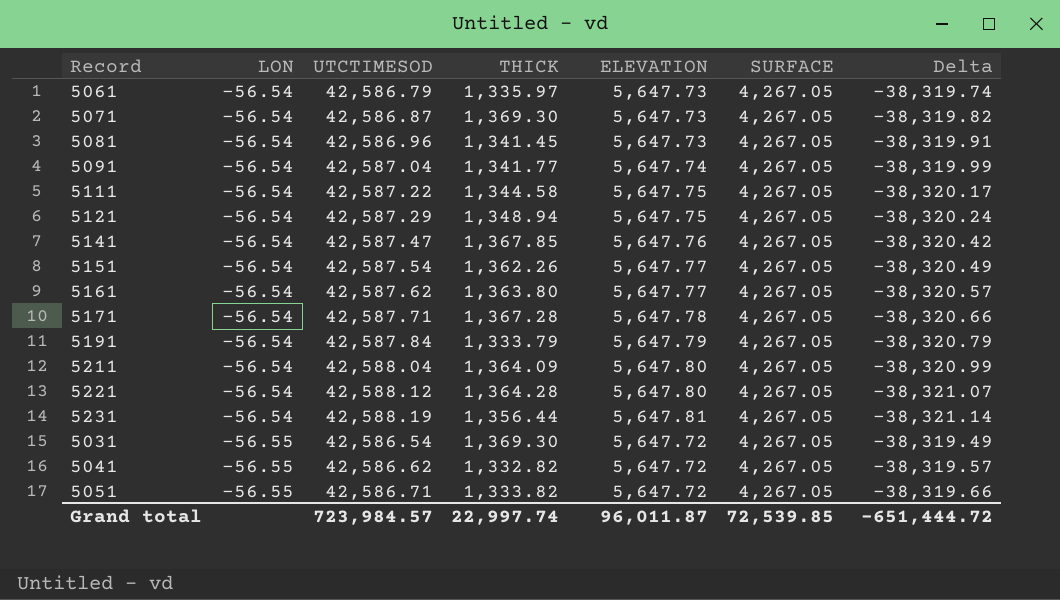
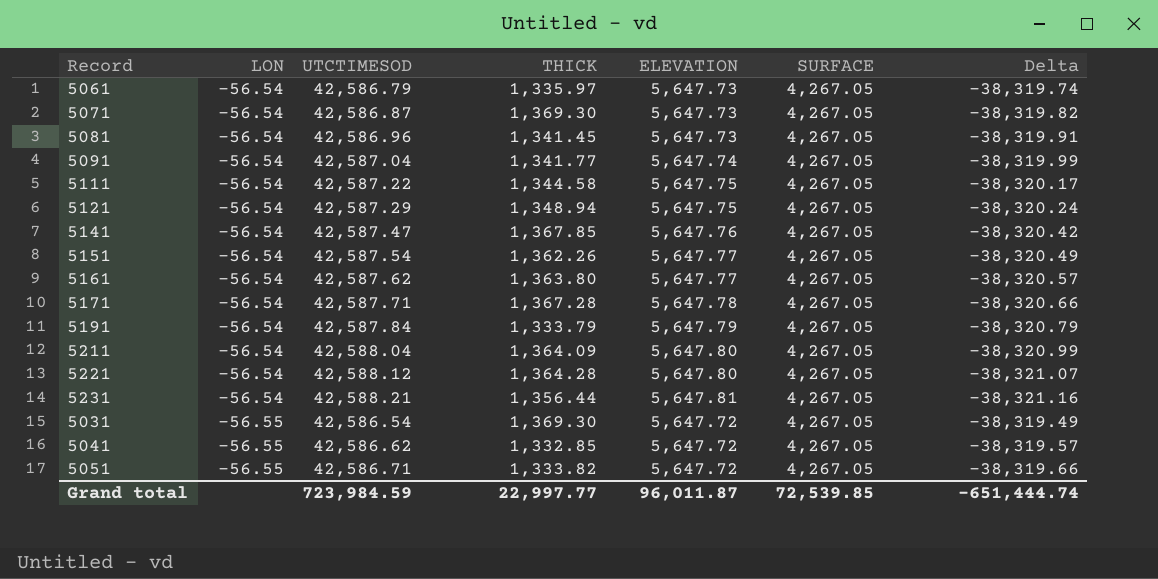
5231 | UTCTIMESOD: 42,588.19 -> 42,588.21
5231 | Delta: -38,321.14 -> -38,321.16
5041 | THICK: 1,332.82 -> 1,332.85
Grand total | UTCTIMESOD: 723,984.57 -> 723,984.59
Grand total | THICK: 22,997.74 -> 22,997.77
Grand total | Delta: -651,444.72 -> -651,444.74

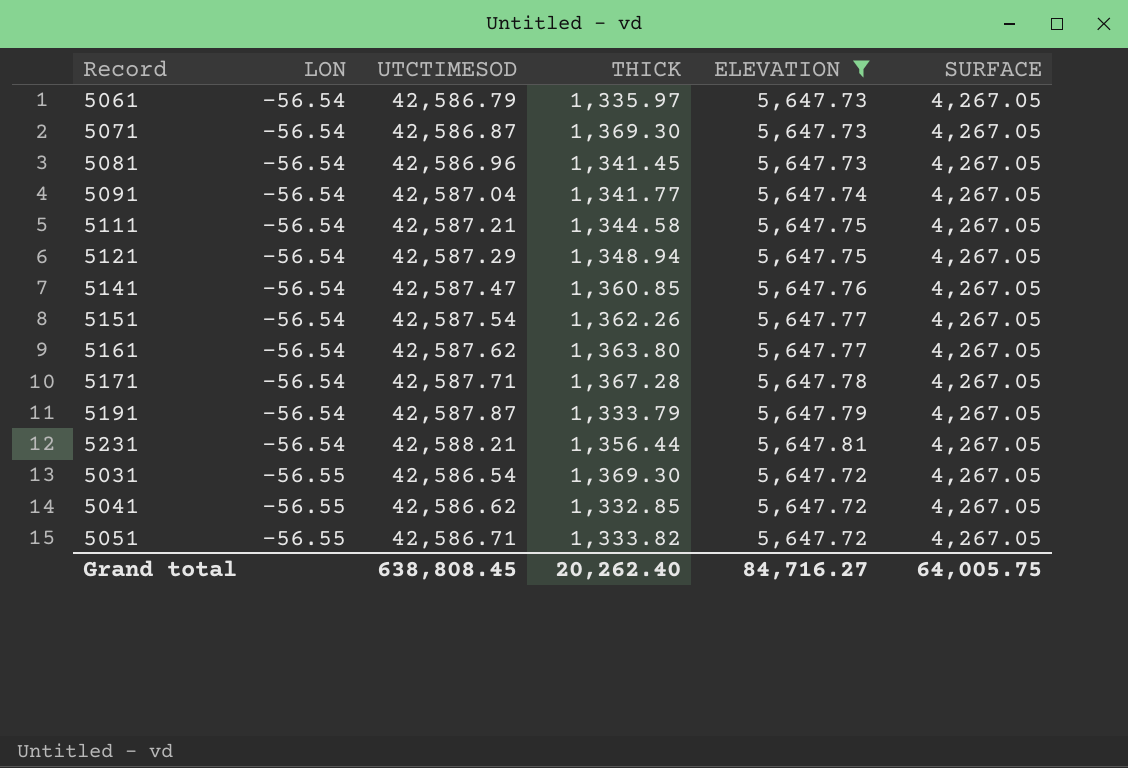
filter: none -> ELEVATION != 5,647.80
column Delta | formula: [SURFACE] - [UTCTIMESOD] -> none
5111 | UTCTIMESOD: 42,587.22 -> 42,587.21
5141 | THICK: 1,367.85 -> 1,360.85
5191 | UTCTIMESOD: 42,587.84 -> 42,587.87
Grand total | UTCTIMESOD: 723,984.59 -> 638,808.45
Grand total | THICK: 22,997.77 -> 20,262.40
Grand total | ELEVATION: 96,011.87 -> 84,716.27
Grand total | SURFACE: 72,539.85 -> 64,005.75

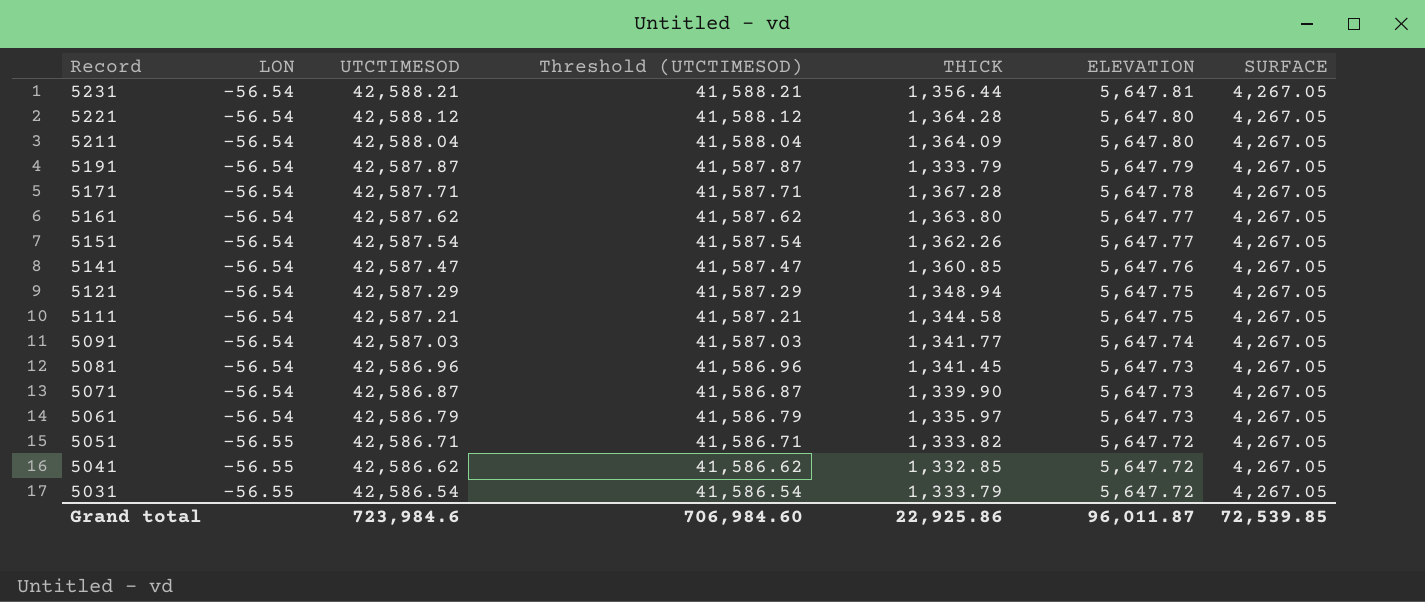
filter: ELEVATION != 5,647.80 -> none
row order: LON descending -> Record descending
column Threshold (UTCTIMESOD) | formula: none -> [UTCTIMESOD] - 1000
5091 | UTCTIMESOD: 42,587.04 -> 42,587.03
5071 | THICK: 1,369.30 -> 1,339.90
5031 | THICK: 1,369.30 -> 1,333.79
Grand total | UTCTIMESOD: 638,808.45 -> 723,984.6
Grand total | THICK: 20,262.40 -> 22,925.86
Grand total | ELEVATION: 84,716.27 -> 96,011.87
Grand total | SURFACE: 64,005.75 -> 72,539.85

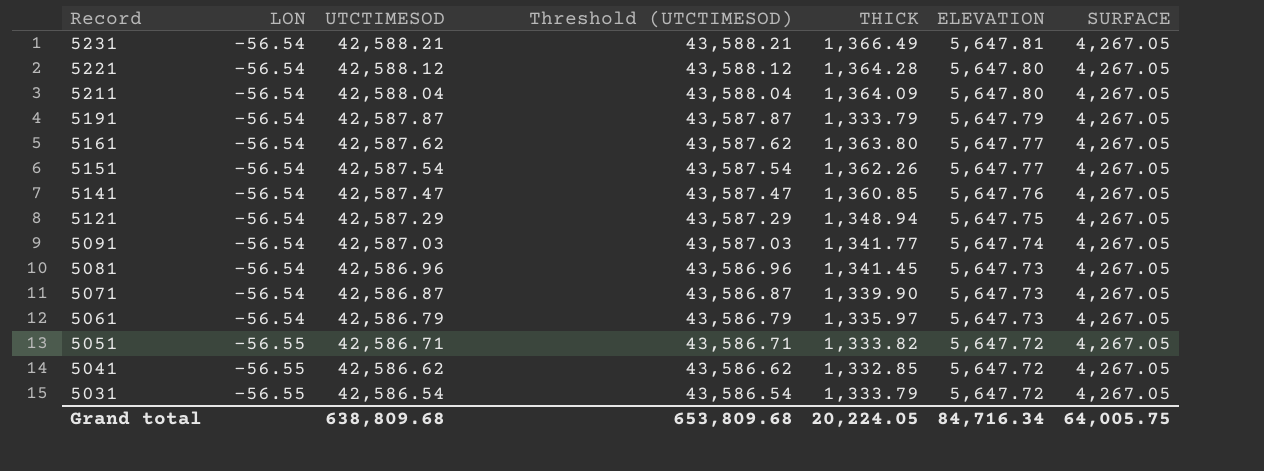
column Threshold (UTCTIMESOD) | formula: [UTCTIMESOD] - 1000 -> [UTCTIMESOD] + 1000
row 5171: -56.54 | 42,587.71 | 41,587.71 | 1,367.28 | 5,647.78 | 4,267.05 -> none
row 5111: -56.54 | 42,587.21 | 41,587.21 | 1,344.58 | 5,647.75 | 4,267.05 -> none
5231 | THICK: 1,356.44 -> 1,366.49
Grand total | UTCTIMESOD: 723,984.6 -> 638,809.68
Grand total | Threshold (UTCTIMESOD): 706,984.60 -> 653,809.68
Grand total | THICK: 22,925.86 -> 20,224.05
Grand total | ELEVATION: 96,011.87 -> 84,716.34
Grand total | SURFACE: 72,539.85 -> 64,005.75

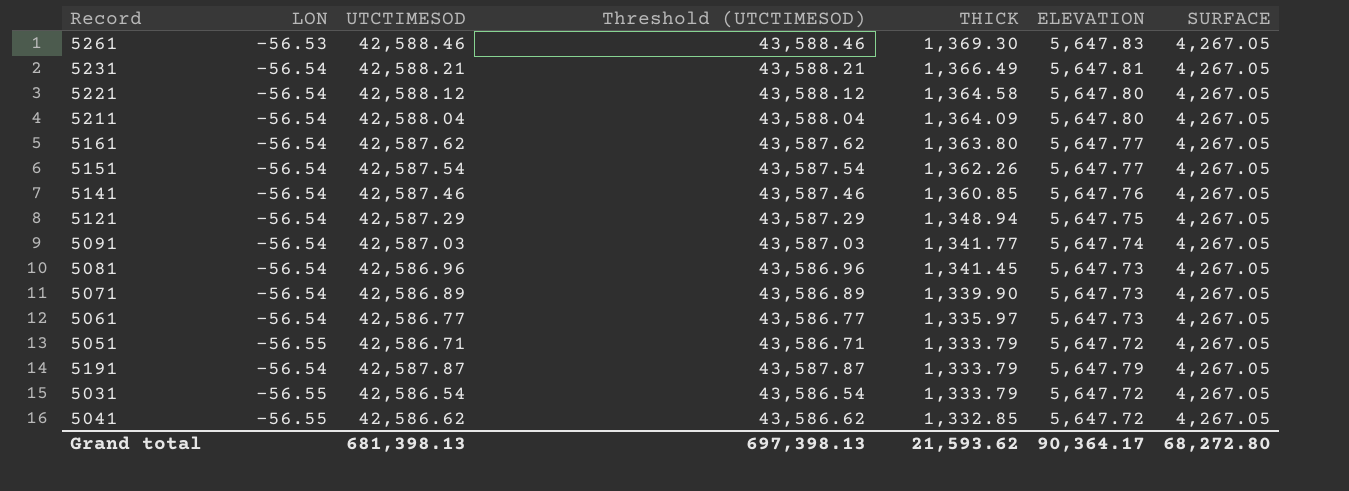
row order: Record descending -> THICK descending
row 5261: none -> -56.53 | 42,588.46 | 43,588.46 | 1,369.30 | 5,647.83 | 4,267.05
5221 | THICK: 1,364.28 -> 1,364.58
5141 | UTCTIMESOD: 42,587.47 -> 42,587.46
5141 | Threshold (UTCTIMESOD): 43,587.47 -> 43,587.46
5071 | UTCTIMESOD: 42,586.87 -> 42,586.89
5071 | Threshold (UTCTIMESOD): 43,586.87 -> 43,586.89
5061 | UTCTIMESOD: 42,586.79 -> 42,586.77
5061 | Threshold (UTCTIMESOD): 43,586.79 -> 43,586.77
5051 | THICK: 1,333.82 -> 1,333.79
Grand total | UTCTIMESOD: 638,809.68 -> 681,398.13
Grand total | Threshold (UTCTIMESOD): 653,809.68 -> 697,398.13
Grand total | THICK: 20,224.05 -> 21,593.62
Grand total | ELEVATION: 84,716.34 -> 90,364.17
Grand total | SURFACE: 64,005.75 -> 68,272.80

